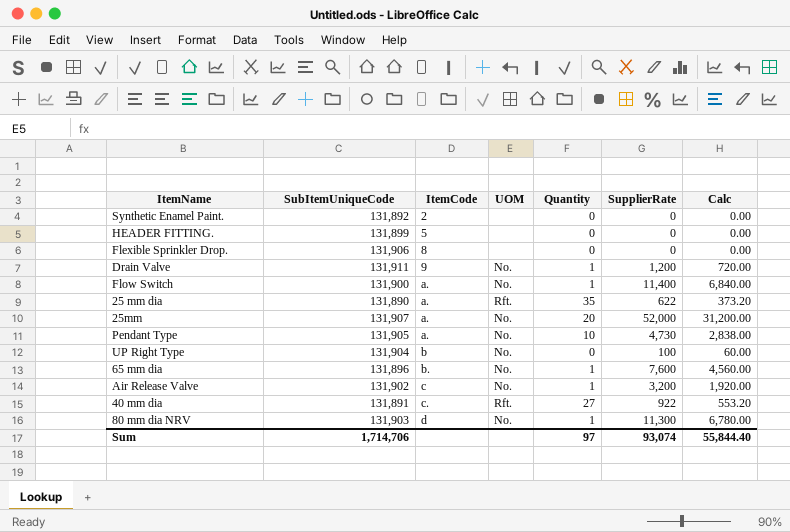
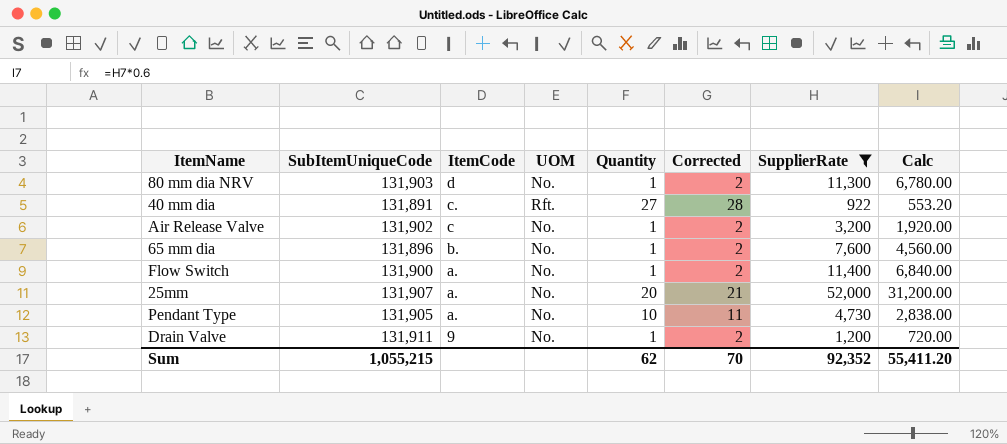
filter: none -> SupplierRate >= 922
row order: ItemCode ascending -> ItemCode descending
column Corrected | formula: none -> [Quantity] + 1
Sum | SubItemUniqueCode: 1,714,706 -> 1,055,215
Sum | Quantity: 97 -> 62
Sum | SupplierRate: 93,074 -> 92,352
Sum | Calc: 55,844.40 -> 55,411.20

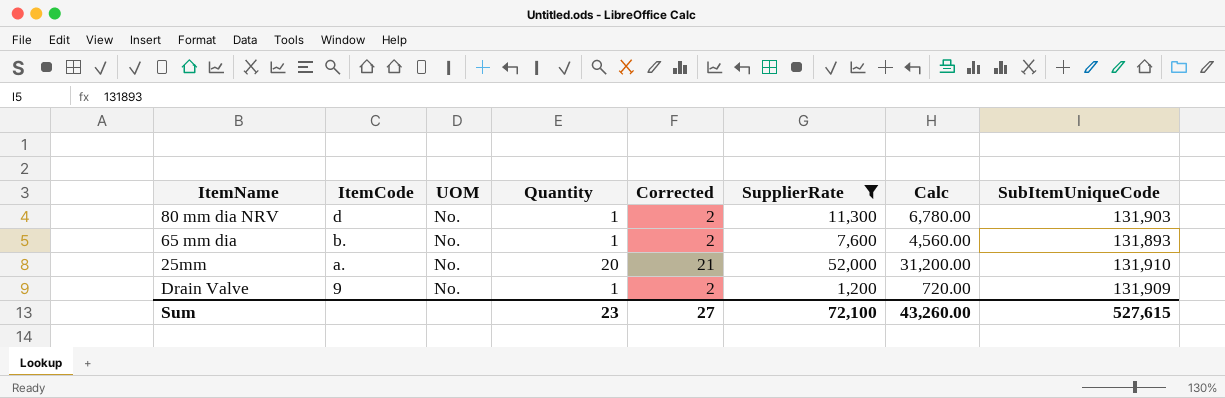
column SubItemUniqueCode | position: 2 -> 8
row 40 mm dia: 131,891 | c. | Rft. | 27 | 28 | 922 | 553.20 -> none
row Air Release Valve: 131,902 | c | No. | 1 | 2 | 3,200 | 1,920.00 -> none
row Flow Switch: 131,900 | a. | No. | 1 | 2 | 11,400 | 6,840.00 -> none
row Pendant Type: 131,905 | a. | No. | 10 | 11 | 4,730 | 2,838.00 -> none
65 mm dia | SubItemUniqueCode: 131,896 -> 131,893
25mm | SubItemUniqueCode: 131,907 -> 131,910
Drain Valve | SubItemUniqueCode: 131,911 -> 131,909
Sum | Quantity: 62 -> 23
Sum | Corrected: 70 -> 27
Sum | SupplierRate: 92,352 -> 72,100
Sum | Calc: 55,411.20 -> 43,260.00
Sum | SubItemUniqueCode: 1,055,215 -> 527,615

